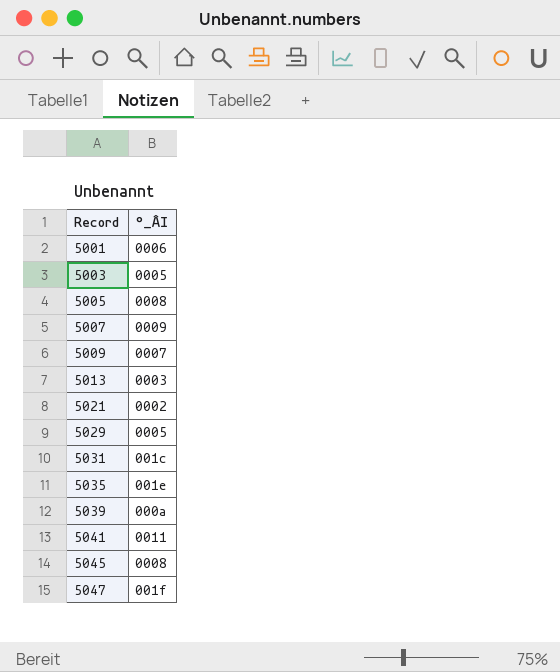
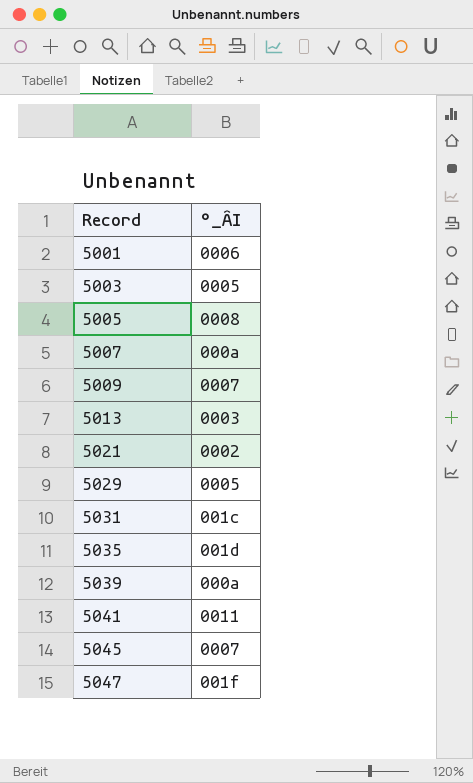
5007 | °_ÂI: 0009 -> 000a
5035 | °_ÂI: 001e -> 001d
5045 | °_ÂI: 0008 -> 0007

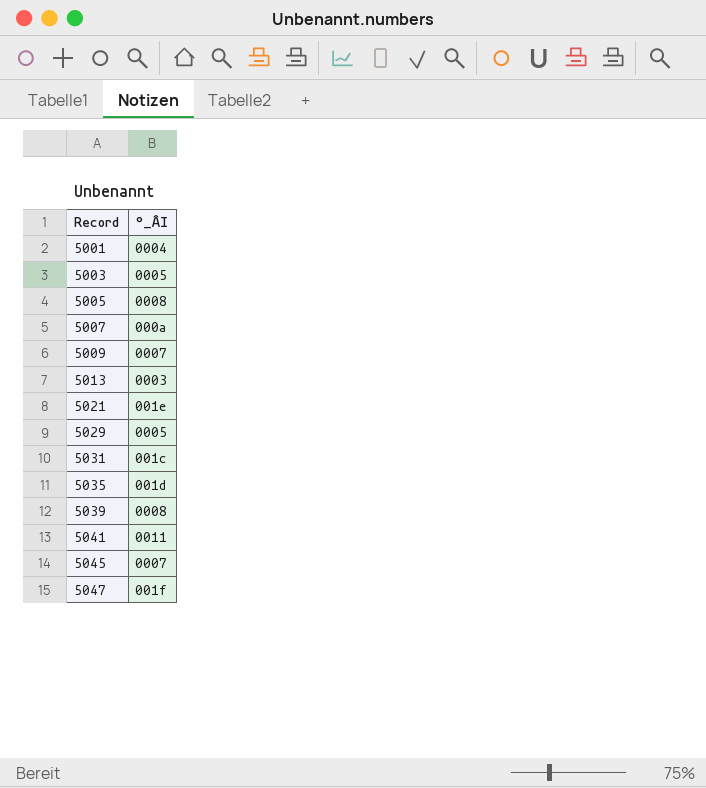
5001 | °_ÂI: 0006 -> 0004
5021 | °_ÂI: 0002 -> 001e
5039 | °_ÂI: 000a -> 0008

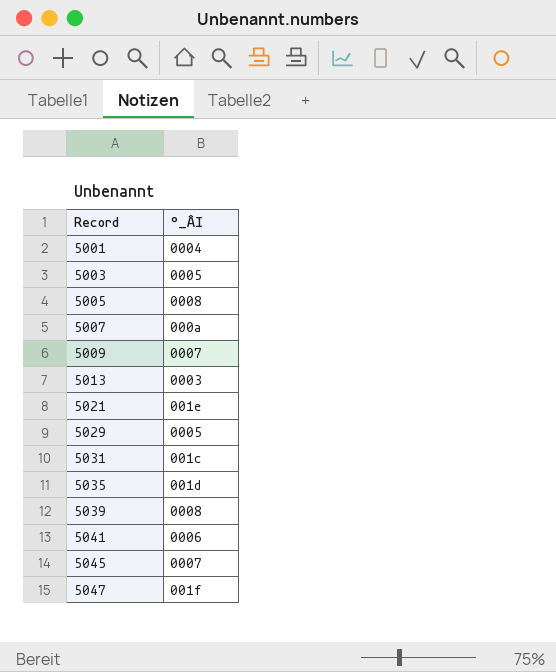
5041 | °_ÂI: 0011 -> 0006

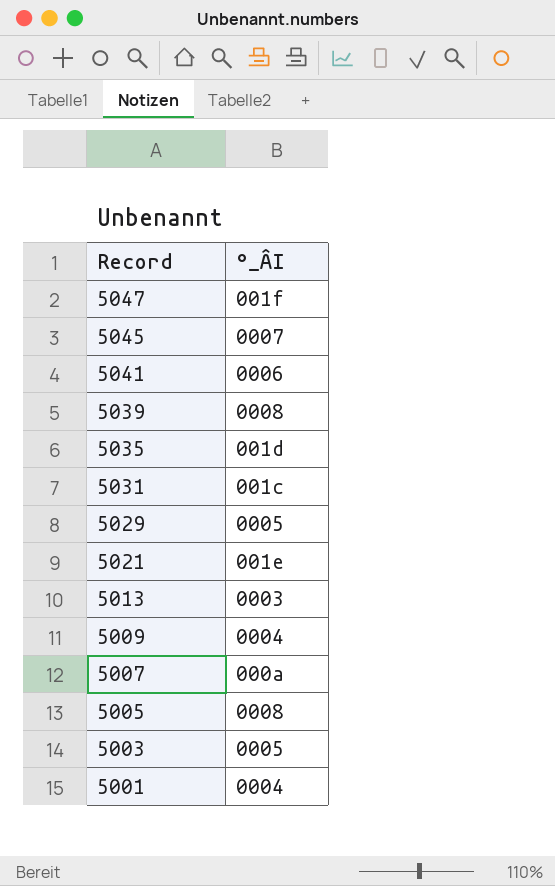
row order: Record ascending -> Record descending
5009 | °_ÂI: 0007 -> 0004

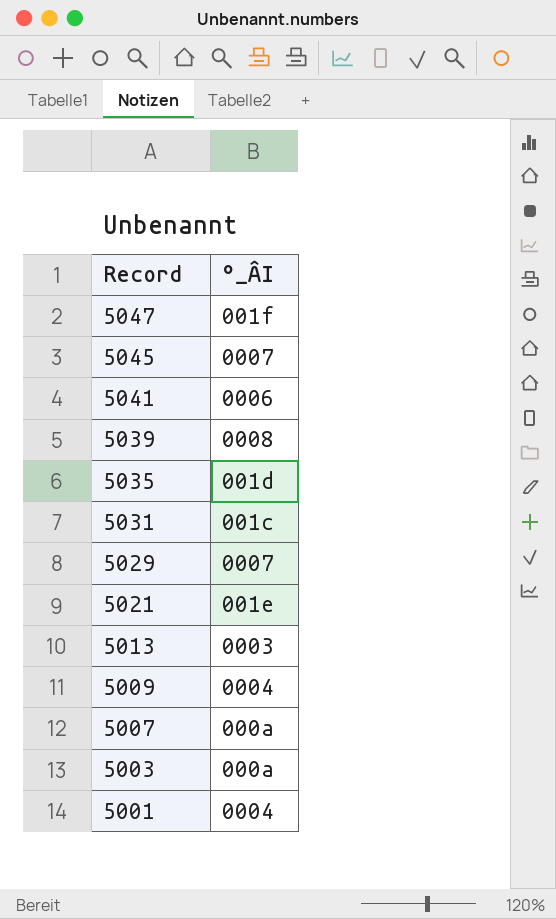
row 5005: 0008 -> none
5029 | °_ÂI: 0005 -> 0007
5003 | °_ÂI: 0005 -> 000a

